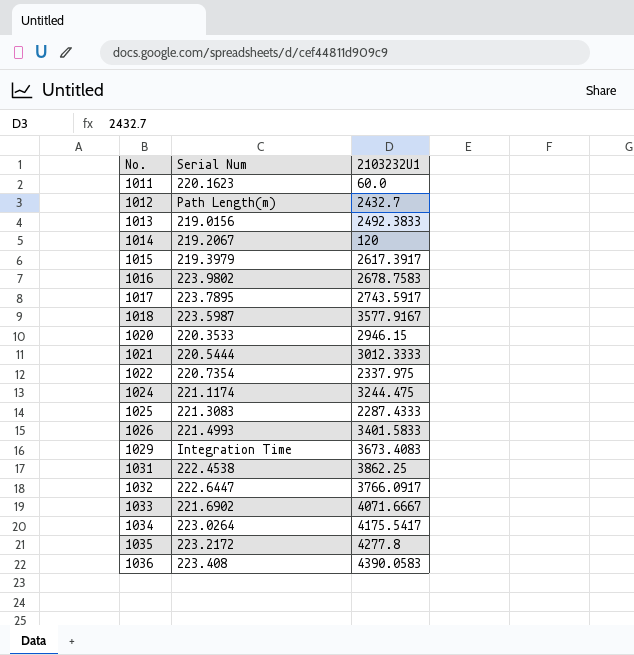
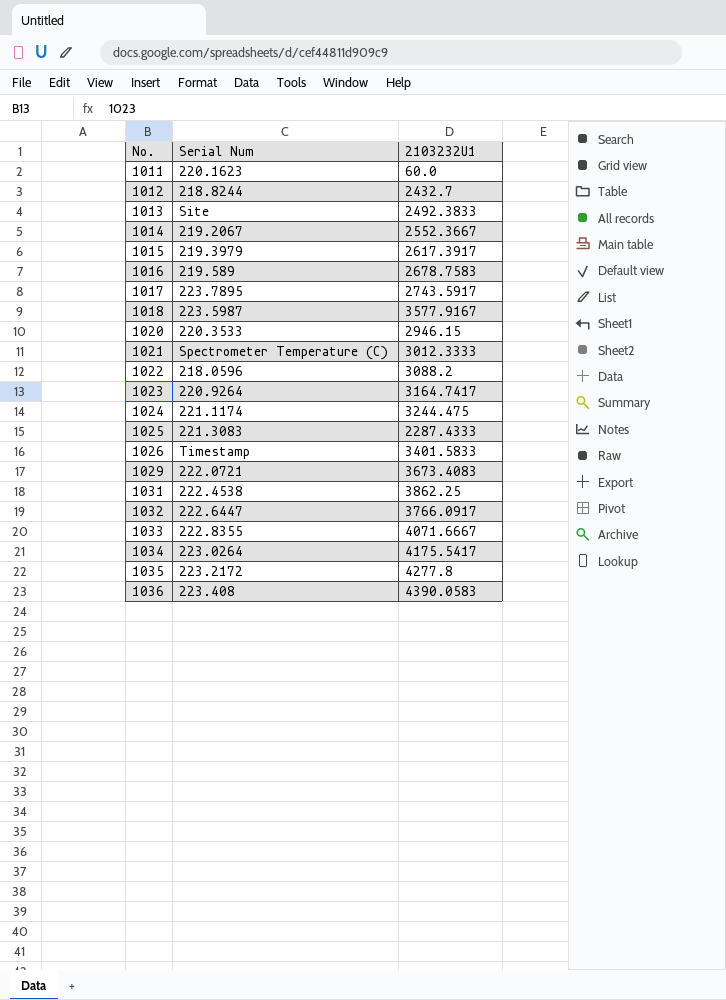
1012 | Serial Num: Path Length(m) -> 218.8244
1013 | Serial Num: 219.0156 -> Site
1014 | 2103232U1: 120 -> 2552.3667
1016 | Serial Num: 223.9802 -> 219.589
1021 | Serial Num: 220.5444 -> Spectrometer Temperature (C)
1022 | Serial Num: 220.7354 -> 218.0596
1022 | 2103232U1: 2337.975 -> 3088.2
row 1023: none -> 220.9264 | 3164.7417
1026 | Serial Num: 221.4993 -> Timestamp
1029 | Serial Num: Integration Time -> 222.0721
1033 | Serial Num: 221.6902 -> 222.8355

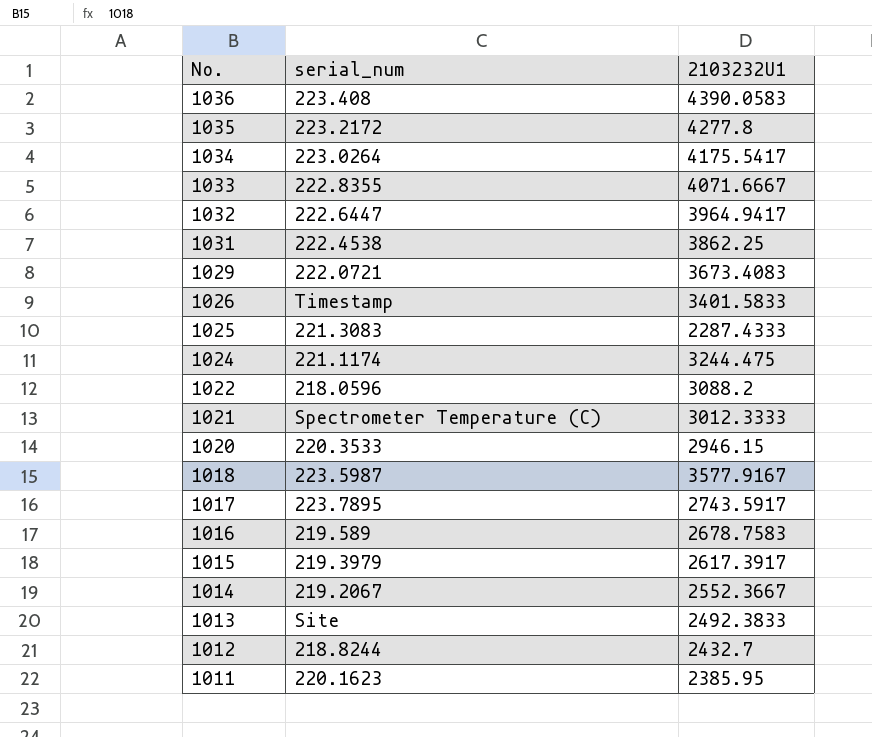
row order: No. ascending -> No. descending
column name: Serial Num -> serial_num
row 1023: 220.9264 | 3164.7417 -> none
1032 | 2103232U1: 3766.0917 -> 3964.9417
1011 | 2103232U1: 60.0 -> 2385.95

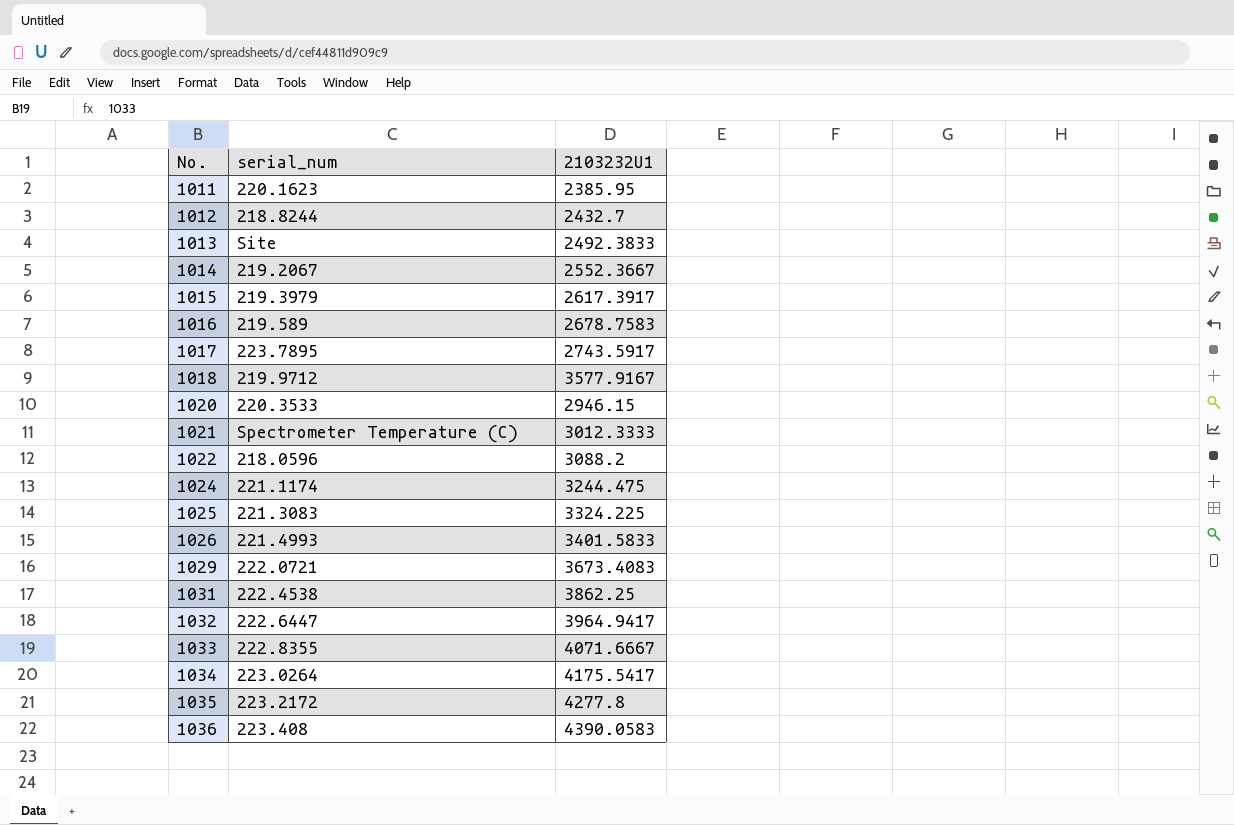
row order: No. descending -> No. ascending
1018 | serial_num: 223.5987 -> 219.9712
1025 | 2103232U1: 2287.4333 -> 3324.225
1026 | serial_num: Timestamp -> 221.4993

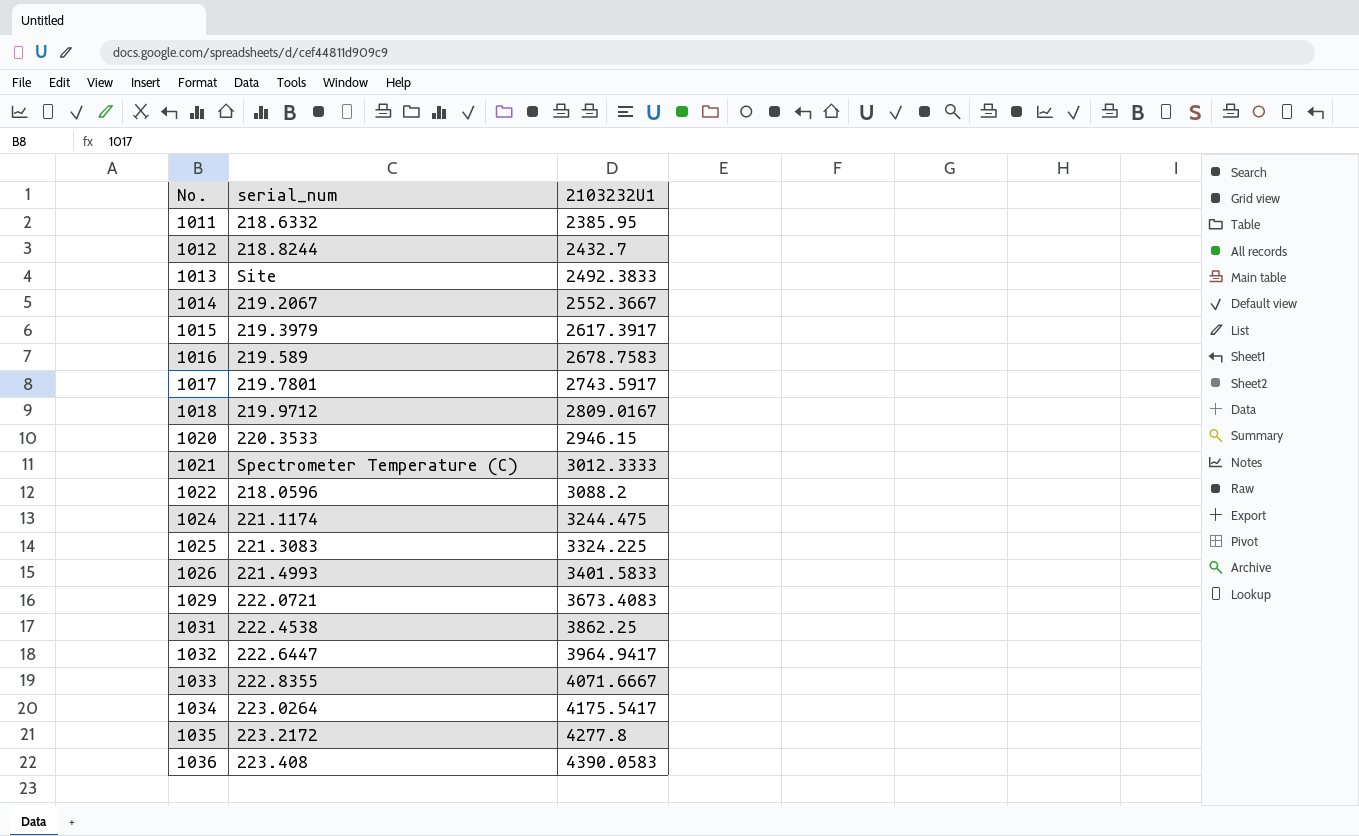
1011 | serial_num: 220.1623 -> 218.6332
1017 | serial_num: 223.7895 -> 219.7801
1018 | 2103232U1: 3577.9167 -> 2809.0167

